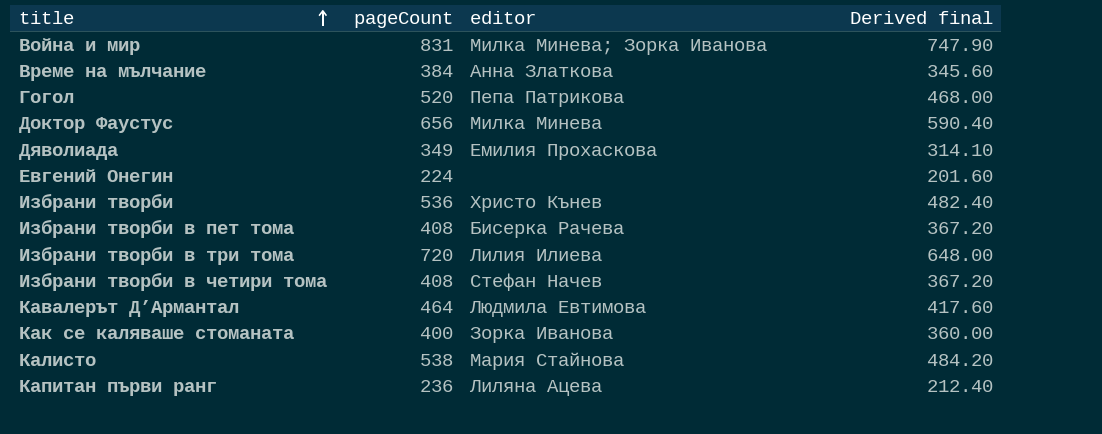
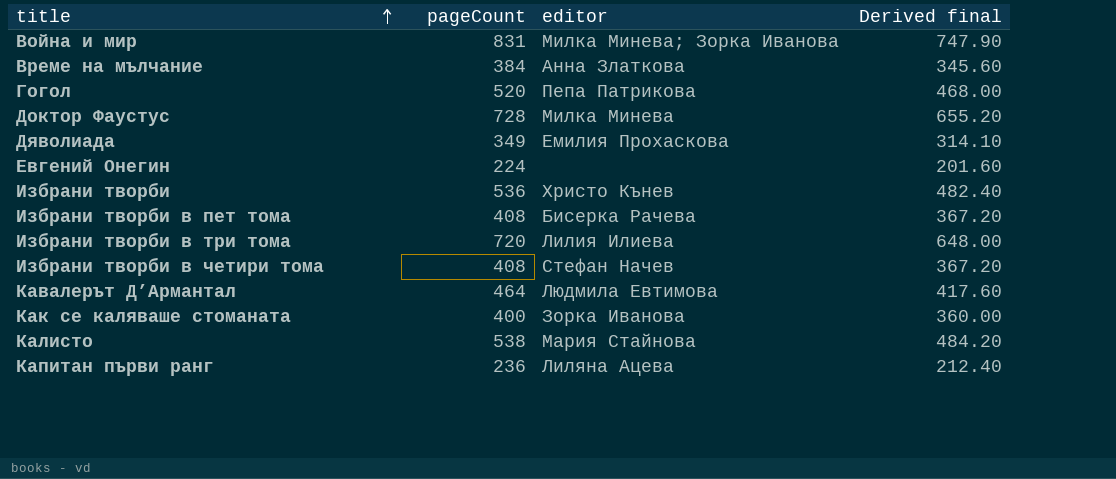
Доктор Фаустус | pageCount: 656 -> 728
Доктор Фаустус | Derived final: 590.40 -> 655.20

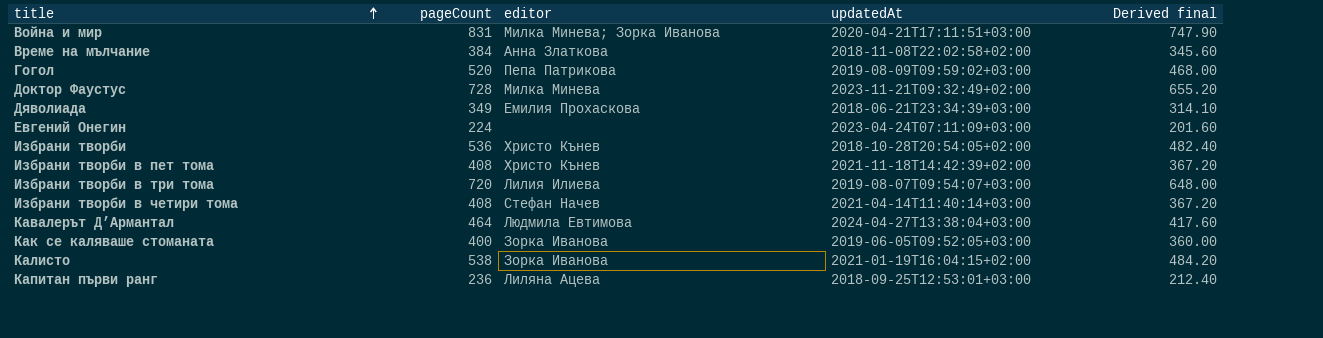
column updatedAt | position: none -> 4
Избрани творби в пет тома | editor: Бисерка Рачева -> Христо Кънев
Калисто | editor: Мария Стайнова -> Зорка Иванова

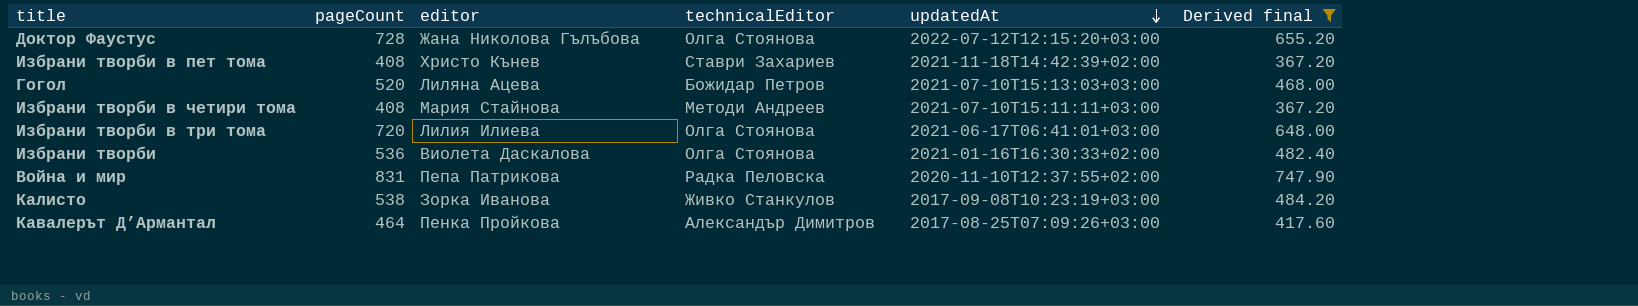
filter: none -> Derived final >= 367.20
row order: title ascending -> updatedAt descending
column technicalEditor | position: none -> 4
Доктор Фаустус | editor: Милка Минева -> Жана Николова Гълъбова
Доктор Фаустус | updatedAt: 2023-11-21T09:32:49+02:00 -> 2022-07-12T12:15:20+03:00
Гогол | editor: Пепа Патрикова -> Лиляна Ацева
Гогол | updatedAt: 2019-08-09T09:59:02+03:00 -> 2021-07-10T15:13:03+03:00
Избрани творби в четири тома | editor: Стефан Начев -> Мария Стайнова
Избрани творби в четири тома | updatedAt: 2021-04-14T11:40:14+03:00 -> 2021-07-10T15:11:11+03:00
Избрани творби в три тома | updatedAt: 2019-08-07T09:54:07+03:00 -> 2021-06-17T06:41:01+03:00
Избрани творби | editor: Христо Кънев -> Виолета Даскалова
Избрани творби | updatedAt: 2018-10-28T20:54:05+02:00 -> 2021-01-16T16:30:33+02:00
Война и мир | editor: Милка Минева; Зорка Иванова -> Пепа Патрикова
Война и мир | updatedAt: 2020-04-21T17:11:51+03:00 -> 2020-11-10T12:37:55+02:00
Калисто | updatedAt: 2021-01-19T16:04:15+02:00 -> 2017-09-08T10:23:19+03:00
Кавалерът Д’Армантал | editor: Людмила Евтимова -> Пенка Пройкова
Кавалерът Д’Армантал | updatedAt: 2024-04-27T13:38:04+03:00 -> 2017-08-25T07:09:26+03:00

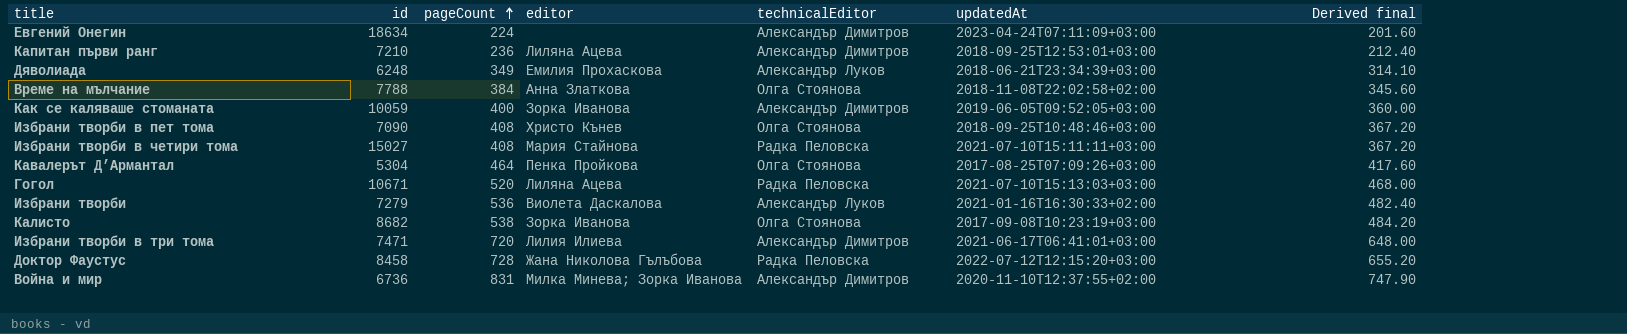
filter: Derived final >= 367.20 -> none
row order: updatedAt descending -> pageCount ascending
column id | position: none -> 2
Избрани творби в пет тома | technicalEditor: Ставри Захариев -> Олга Стоянова
Избрани творби в пет тома | updatedAt: 2021-11-18T14:42:39+02:00 -> 2018-09-25T10:48:46+03:00
Избрани творби в четири тома | technicalEditor: Методи Андреев -> Радка Пеловска
Кавалерът Д’Армантал | technicalEditor: Александър Димитров -> Олга Стоянова
Гогол | technicalEditor: Божидар Петров -> Радка Пеловска
Избрани творби | technicalEditor: Олга Стоянова -> Александър Луков
Калисто | technicalEditor: Живко Станкулов -> Олга Стоянова
Избрани творби в три тома | technicalEditor: Олга Стоянова -> Александър Димитров
Доктор Фаустус | technicalEditor: Олга Стоянова -> Радка Пеловска
Война и мир | editor: Пепа Патрикова -> Милка Минева; Зорка Иванова
Война и мир | technicalEditor: Радка Пеловска -> Александър Димитров

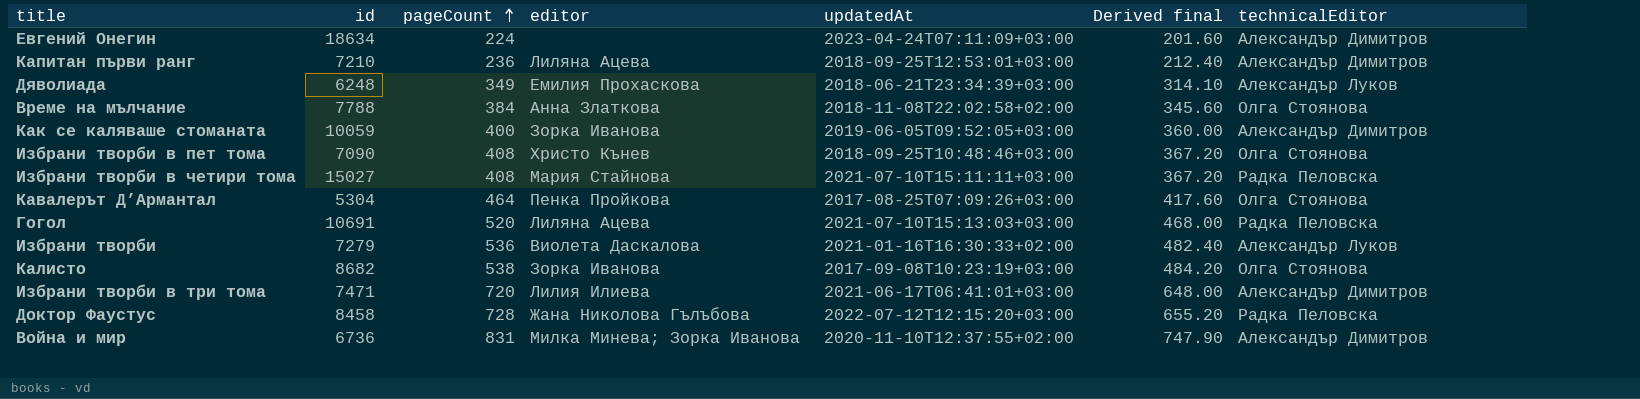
column technicalEditor | position: 5 -> 7
Гогол | id: 10671 -> 10691

